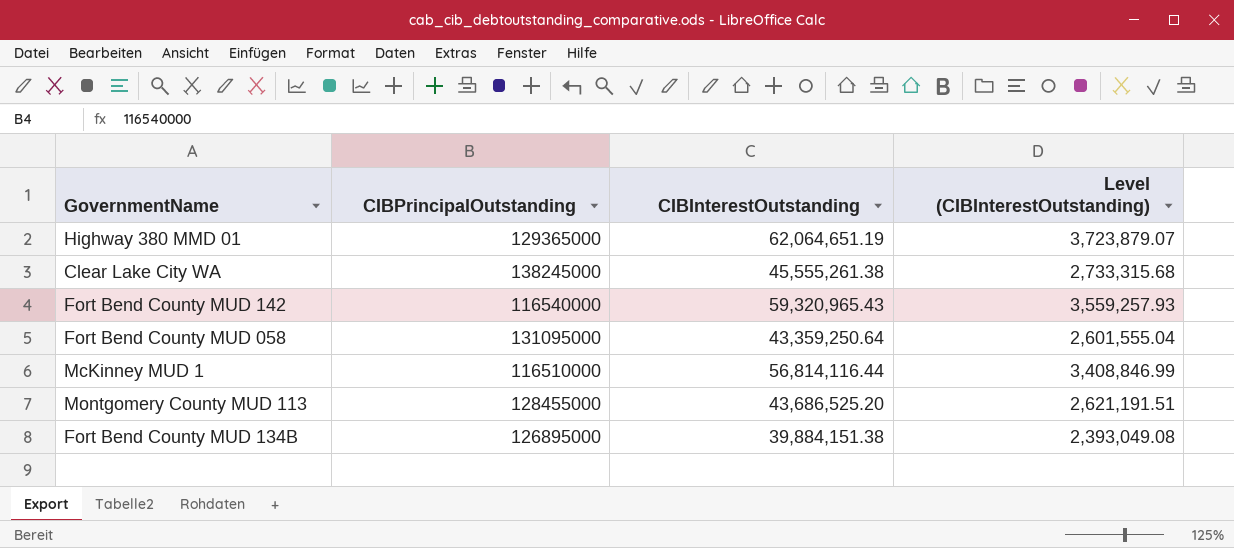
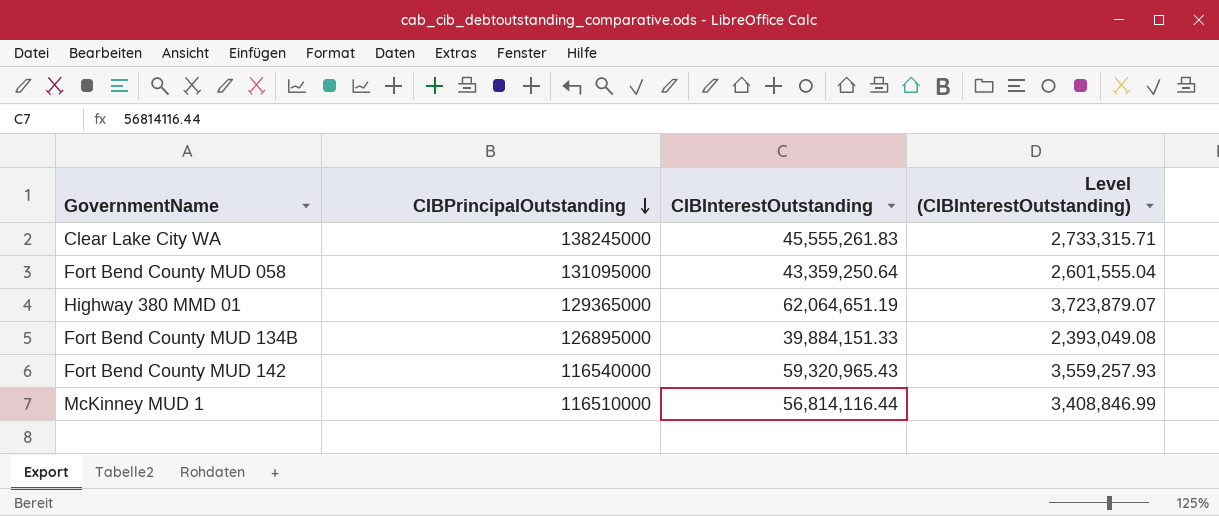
row order: none -> CIBPrincipalOutstanding descending
row Montgomery County MUD 113: 128455000 | 43,686,525.20 | 2,621,191.51 -> none
Clear Lake City WA | CIBInterestOutstanding: 45,555,261.38 -> 45,555,261.83
Clear Lake City WA | Level (CIBInterestOutstanding): 2,733,315.68 -> 2,733,315.71
Fort Bend County MUD 134B | CIBInterestOutstanding: 39,884,151.38 -> 39,884,151.33

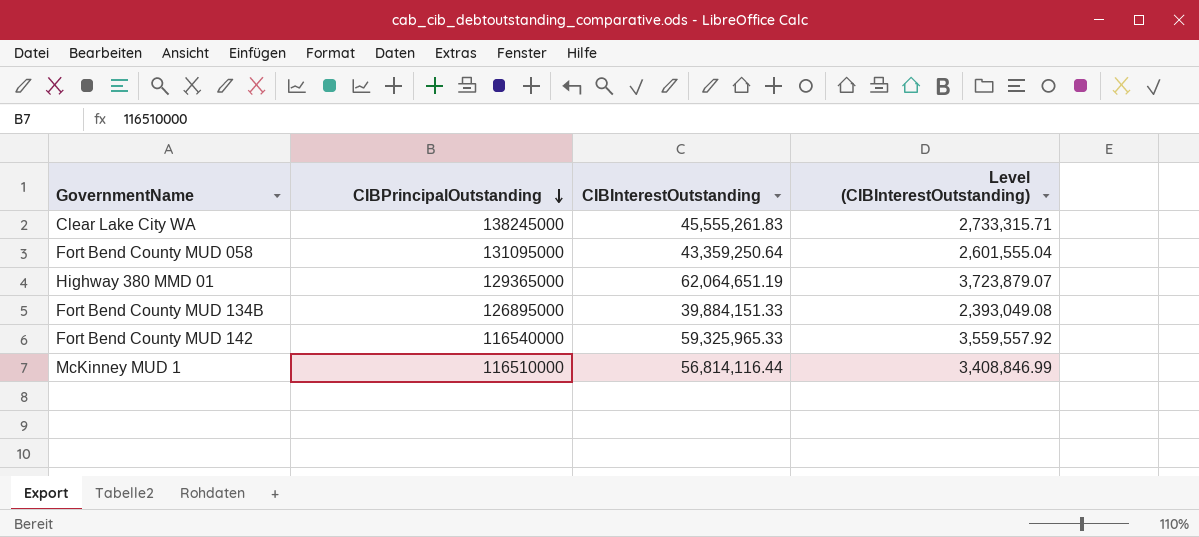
Fort Bend County MUD 142 | CIBInterestOutstanding: 59,320,965.43 -> 59,325,965.33
Fort Bend County MUD 142 | Level (CIBInterestOutstanding): 3,559,257.93 -> 3,559,557.92

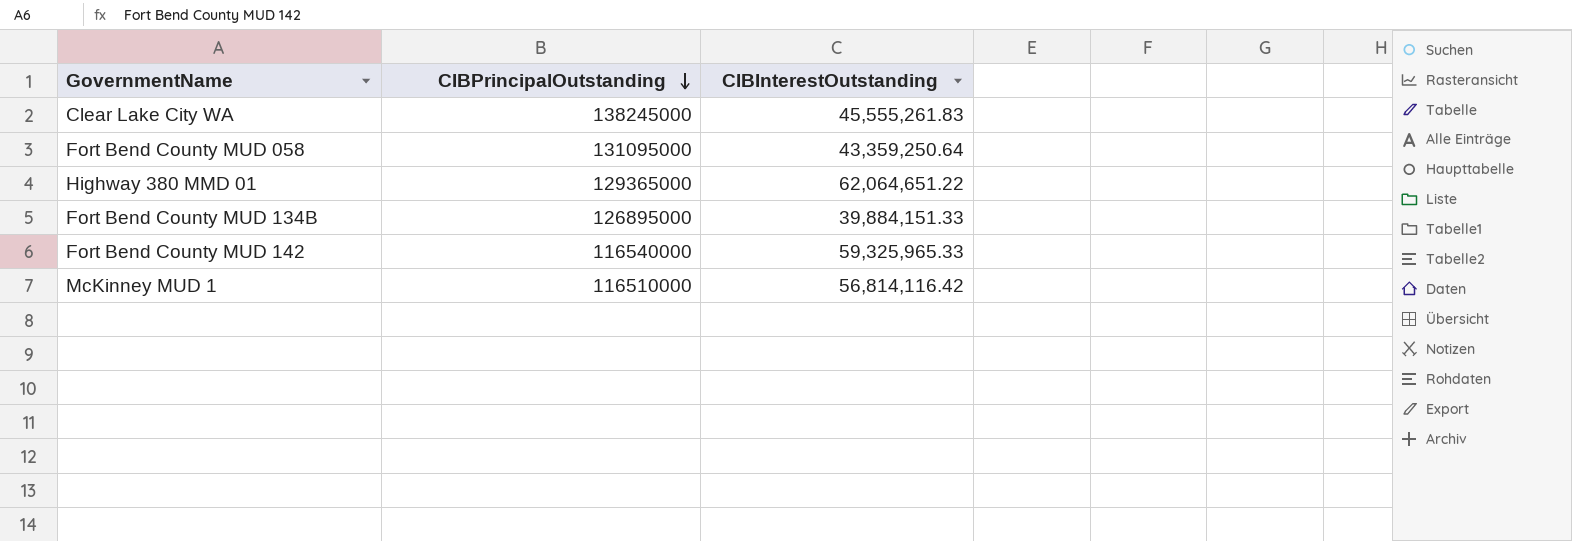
column Level (CIBInterestOutstanding) | formula: [CIBInterestOutstanding] * 0.06 -> none
Highway 380 MMD 01 | CIBInterestOutstanding: 62,064,651.19 -> 62,064,651.22
McKinney MUD 1 | CIBInterestOutstanding: 56,814,116.44 -> 56,814,116.42

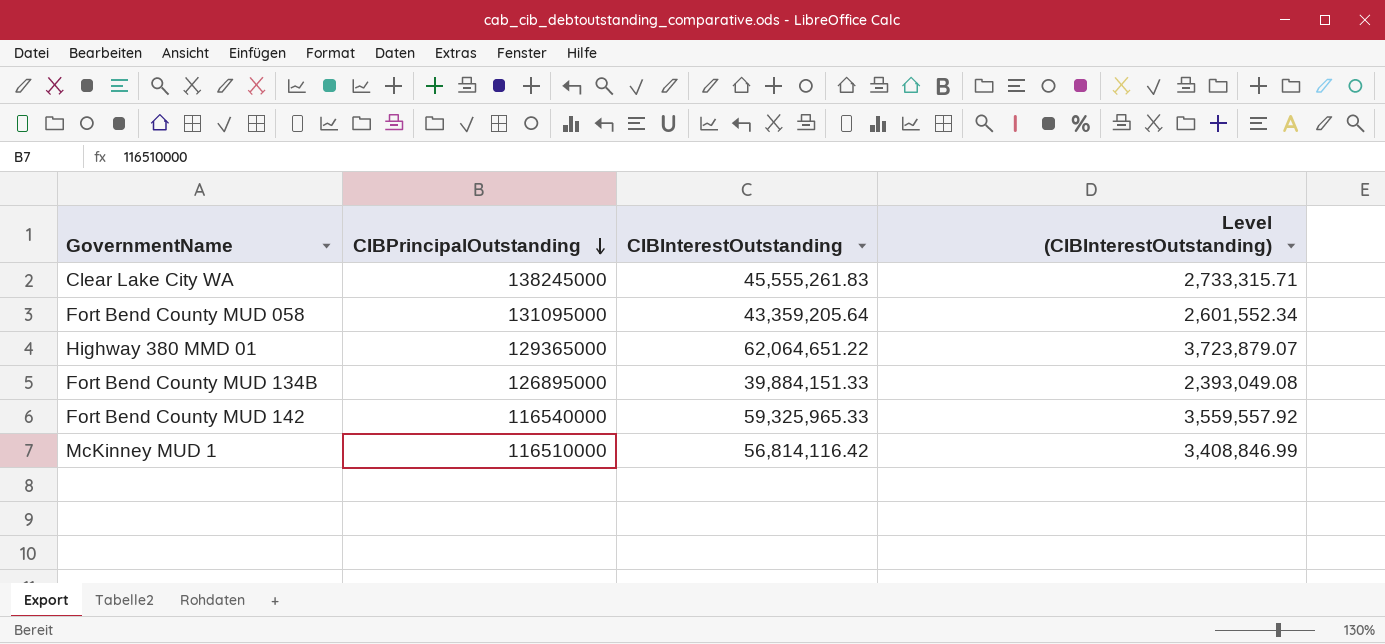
column Level (CIBInterestOutstanding) | formula: none -> [CIBInterestOutstanding] * 0.06
Fort Bend County MUD 058 | CIBInterestOutstanding: 43,359,250.64 -> 43,359,205.64

